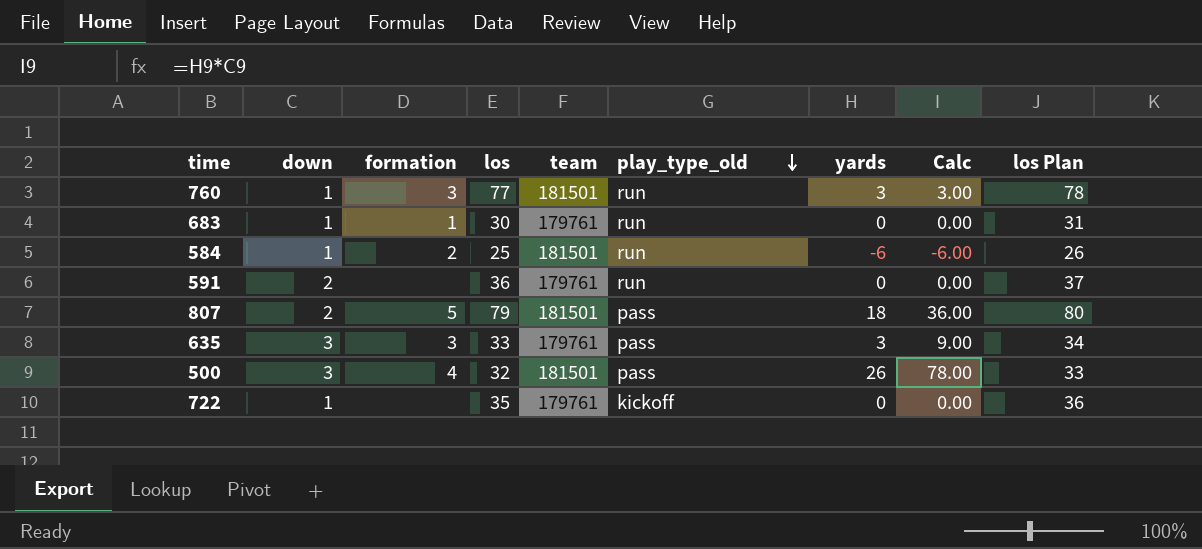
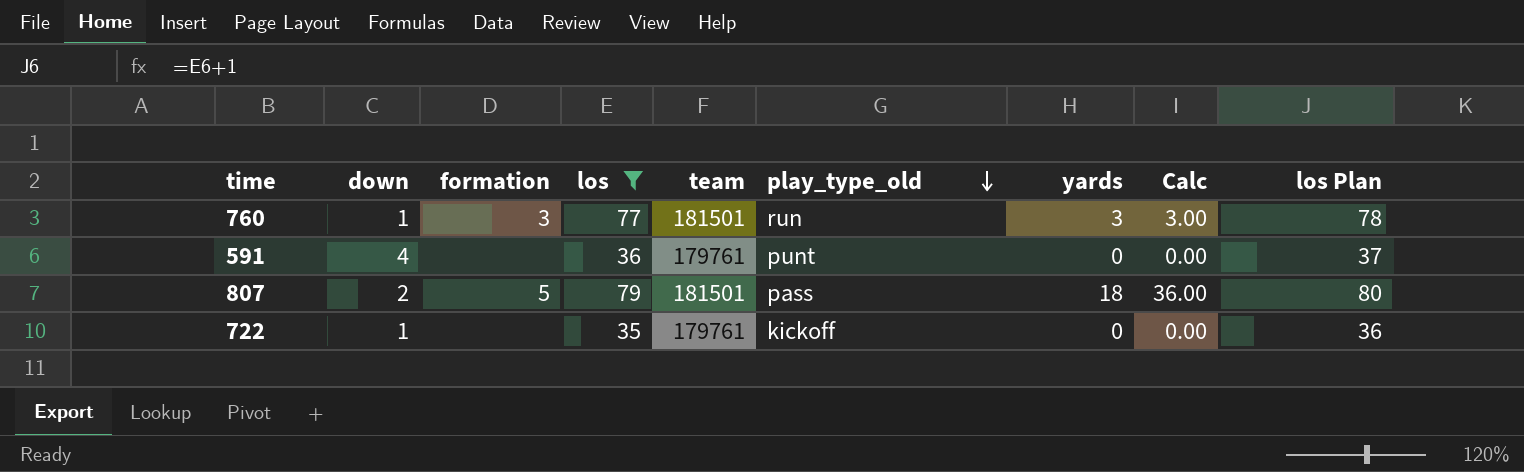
filter: none -> los >= 35
591 | down: 2 -> 4
591 | play_type_old: run -> punt

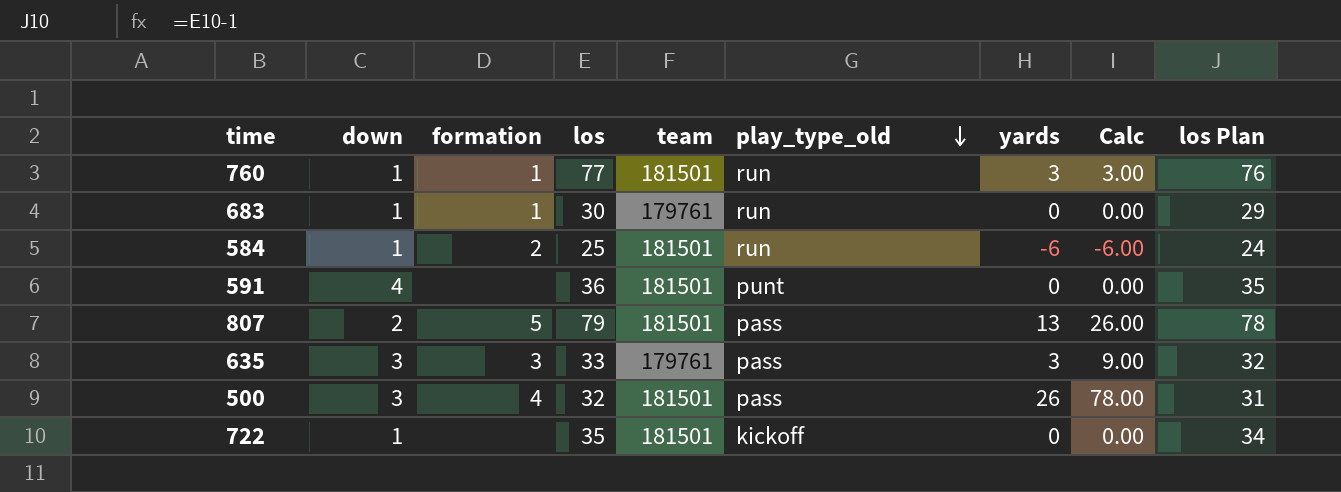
filter: los >= 35 -> none
column los Plan | formula: [los] + 1 -> [los] - 1
760 | formation: 3 -> 1
591 | team: 179761 -> 181501
807 | yards: 18 -> 13
807 | Calc: 36.00 -> 26.00
722 | team: 179761 -> 181501

